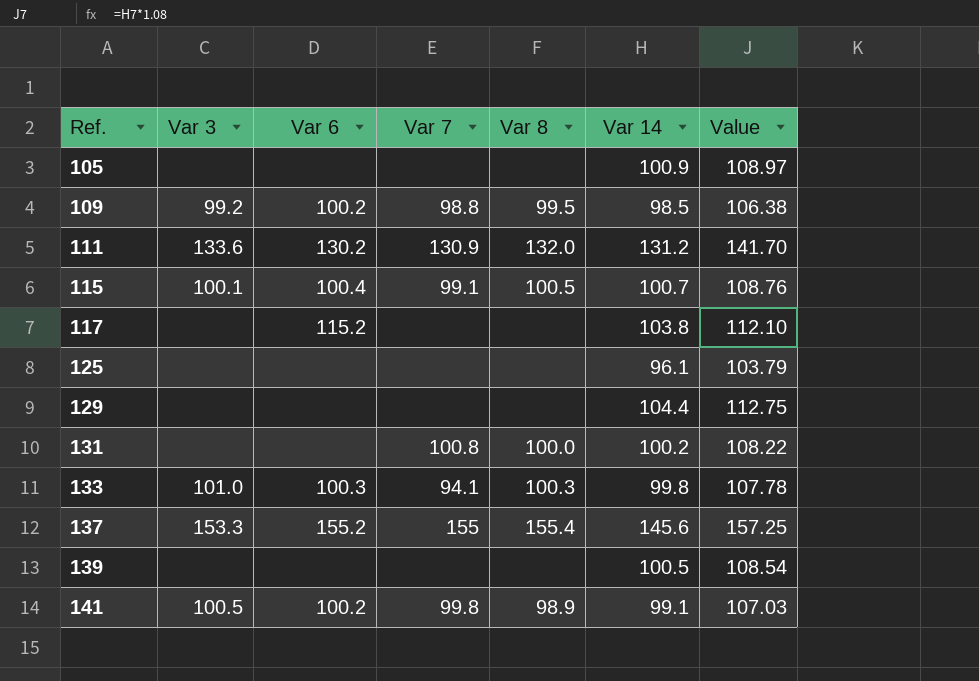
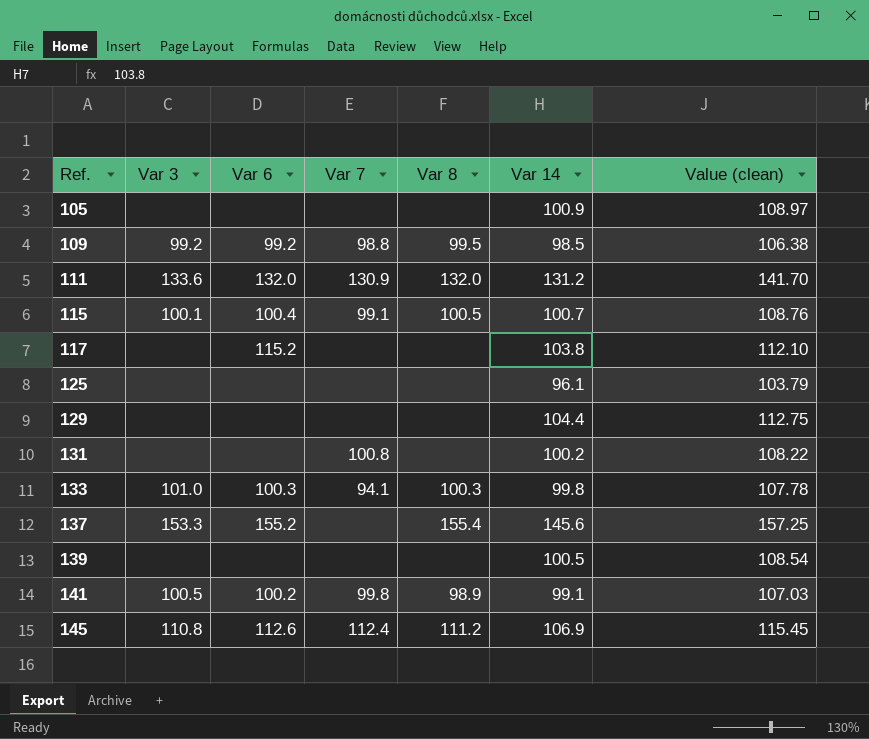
column name: Value -> Value (clean)
109 | Var 6: 100.2 -> 99.2
111 | Var 6: 130.2 -> 132.0
131 | Var 8: 100.0 -> none
137 | Var 7: 155 -> none
row 145: none -> 110.8 | 112.6 | 112.4 | 111.2 | 106.9 | 115.45

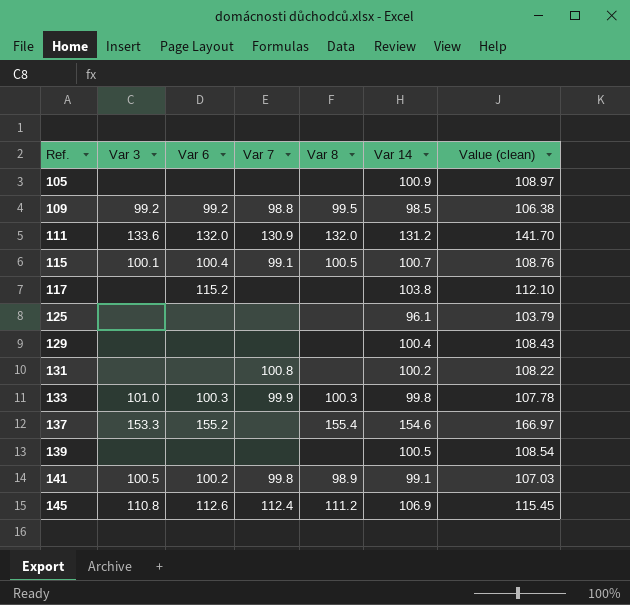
129 | Var 14: 104.4 -> 100.4
129 | Value (clean): 112.75 -> 108.43
133 | Var 7: 94.1 -> 99.9
137 | Var 14: 145.6 -> 154.6
137 | Value (clean): 157.25 -> 166.97

